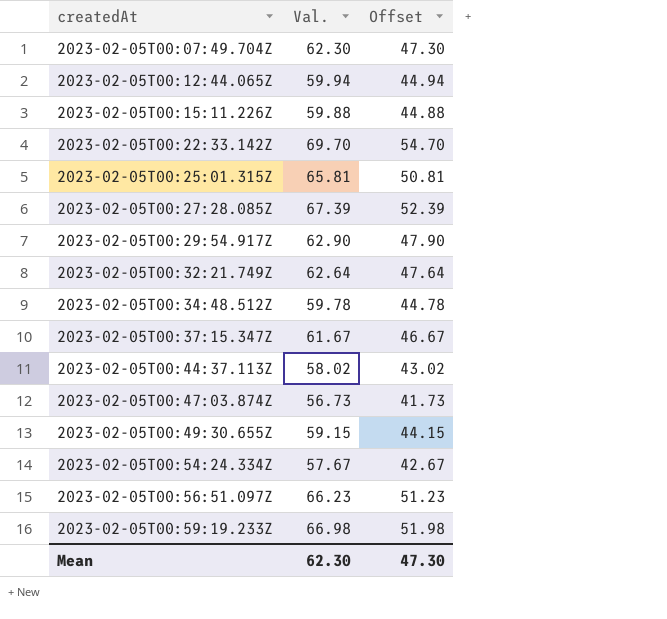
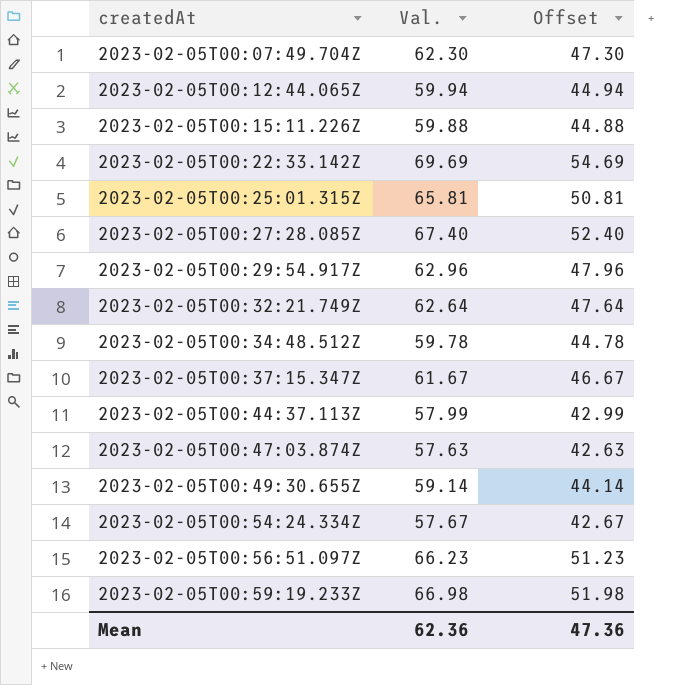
2023-02-05T00:22:33.142Z | Val.: 69.70 -> 69.69
2023-02-05T00:22:33.142Z | Offset: 54.70 -> 54.69
2023-02-05T00:27:28.085Z | Val.: 67.39 -> 67.40
2023-02-05T00:27:28.085Z | Offset: 52.39 -> 52.40
2023-02-05T00:29:54.917Z | Val.: 62.90 -> 62.96
2023-02-05T00:29:54.917Z | Offset: 47.90 -> 47.96
2023-02-05T00:44:37.113Z | Val.: 58.02 -> 57.99
2023-02-05T00:44:37.113Z | Offset: 43.02 -> 42.99
2023-02-05T00:47:03.874Z | Val.: 56.73 -> 57.63
2023-02-05T00:47:03.874Z | Offset: 41.73 -> 42.63
2023-02-05T00:49:30.655Z | Val.: 59.15 -> 59.14
2023-02-05T00:49:30.655Z | Offset: 44.15 -> 44.14
Mean | Val.: 62.30 -> 62.36
Mean | Offset: 47.30 -> 47.36

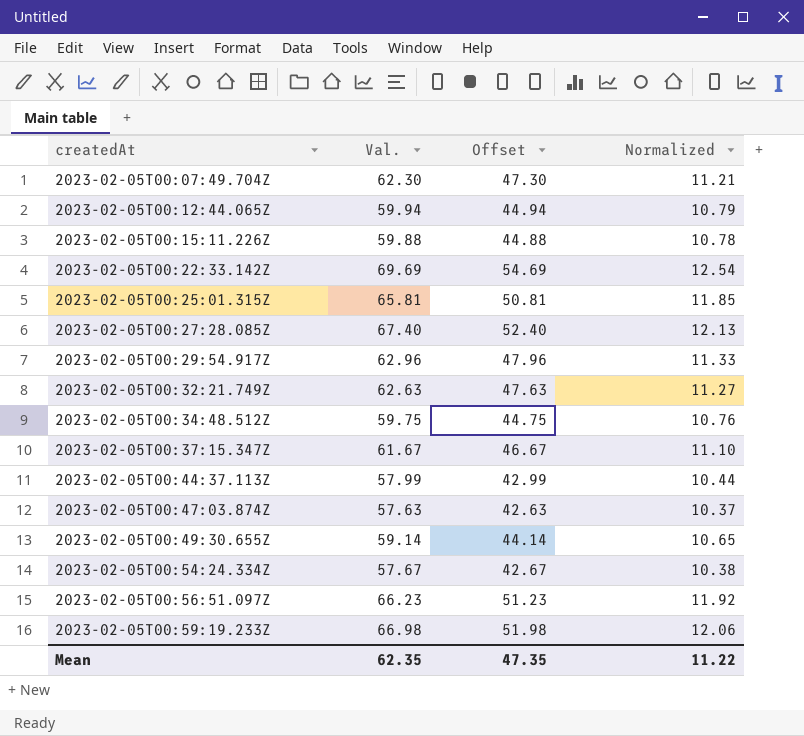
column Normalized | formula: none -> [Val.] * 0.18
2023-02-05T00:32:21.749Z | Val.: 62.64 -> 62.63
2023-02-05T00:32:21.749Z | Offset: 47.64 -> 47.63
2023-02-05T00:34:48.512Z | Val.: 59.78 -> 59.75
2023-02-05T00:34:48.512Z | Offset: 44.78 -> 44.75
Mean | Val.: 62.36 -> 62.35
Mean | Offset: 47.36 -> 47.35

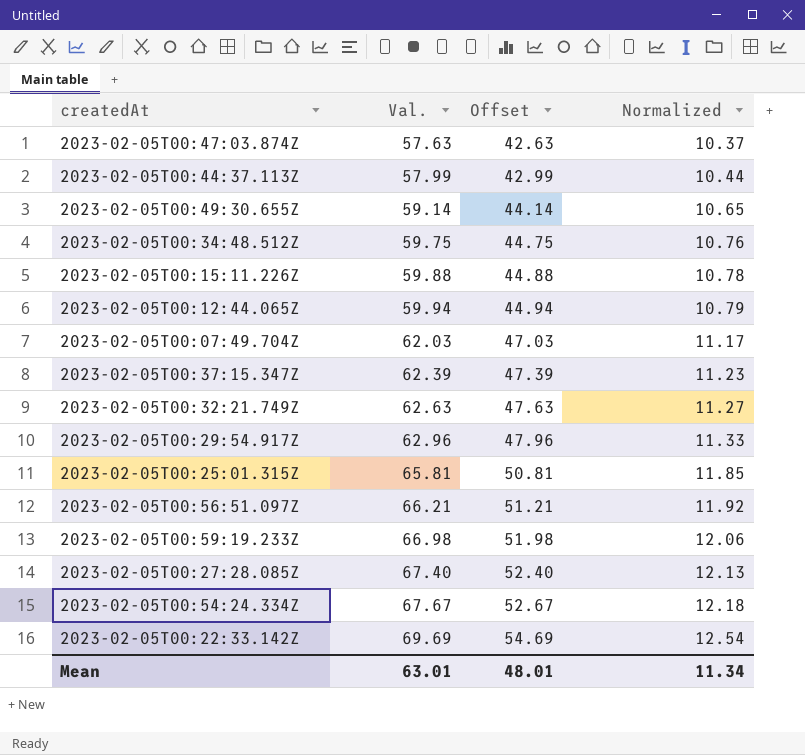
row order: createdAt ascending -> Val. ascending
2023-02-05T00:07:49.704Z | Val.: 62.30 -> 62.03
2023-02-05T00:07:49.704Z | Offset: 47.30 -> 47.03
2023-02-05T00:07:49.704Z | Normalized: 11.21 -> 11.17
2023-02-05T00:37:15.347Z | Val.: 61.67 -> 62.39
2023-02-05T00:37:15.347Z | Offset: 46.67 -> 47.39
2023-02-05T00:37:15.347Z | Normalized: 11.10 -> 11.23
2023-02-05T00:56:51.097Z | Val.: 66.23 -> 66.21
2023-02-05T00:56:51.097Z | Offset: 51.23 -> 51.21
2023-02-05T00:54:24.334Z | Val.: 57.67 -> 67.67
2023-02-05T00:54:24.334Z | Offset: 42.67 -> 52.67
2023-02-05T00:54:24.334Z | Normalized: 10.38 -> 12.18
Mean | Val.: 62.35 -> 63.01
Mean | Offset: 47.35 -> 48.01
Mean | Normalized: 11.22 -> 11.34

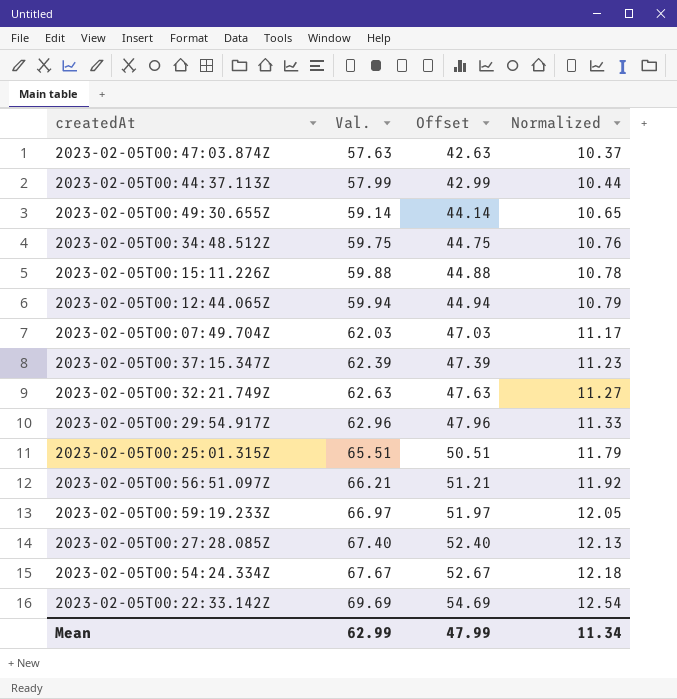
2023-02-05T00:25:01.315Z | Val.: 65.81 -> 65.51
2023-02-05T00:25:01.315Z | Offset: 50.81 -> 50.51
2023-02-05T00:25:01.315Z | Normalized: 11.85 -> 11.79
2023-02-05T00:59:19.233Z | Val.: 66.98 -> 66.97
2023-02-05T00:59:19.233Z | Offset: 51.98 -> 51.97
2023-02-05T00:59:19.233Z | Normalized: 12.06 -> 12.05
Mean | Val.: 63.01 -> 62.99
Mean | Offset: 48.01 -> 47.99

